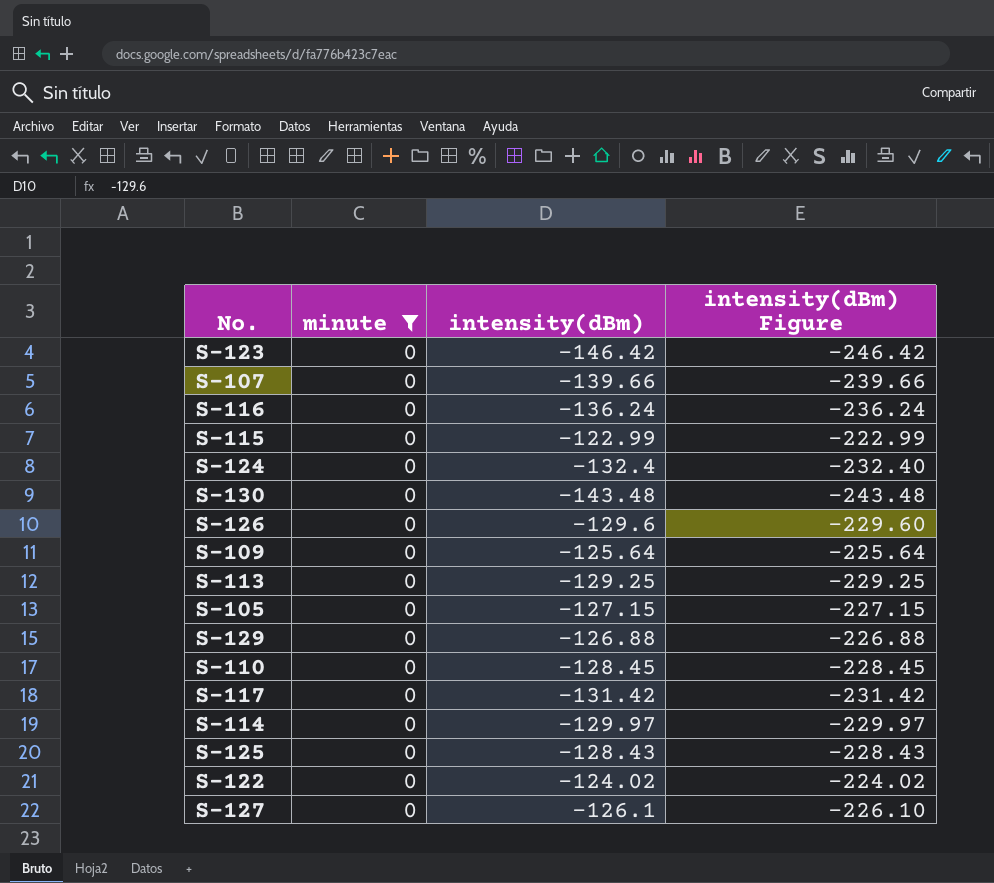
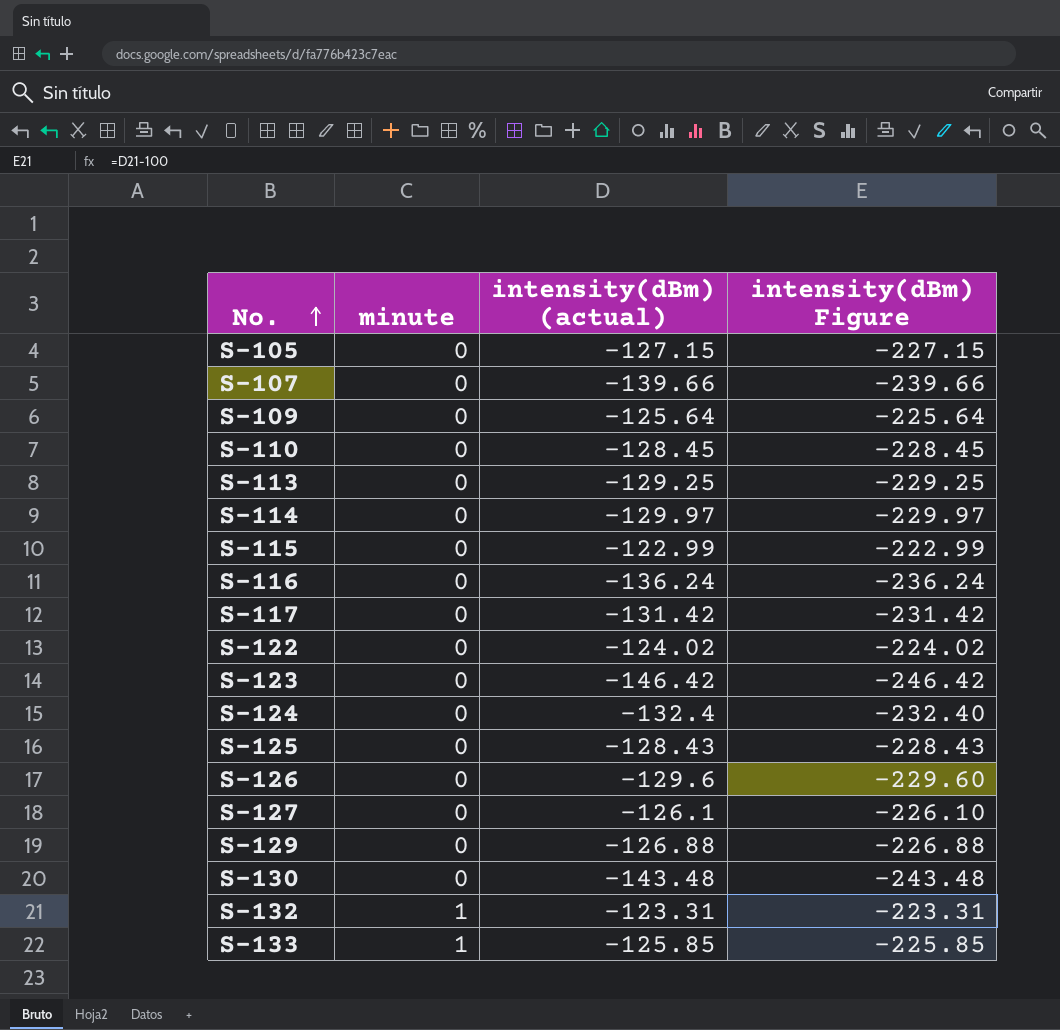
filter: minute = 0 -> none
row order: none -> No. ascending
column name: intensity(dBm) -> intensity(dBm) (actual)

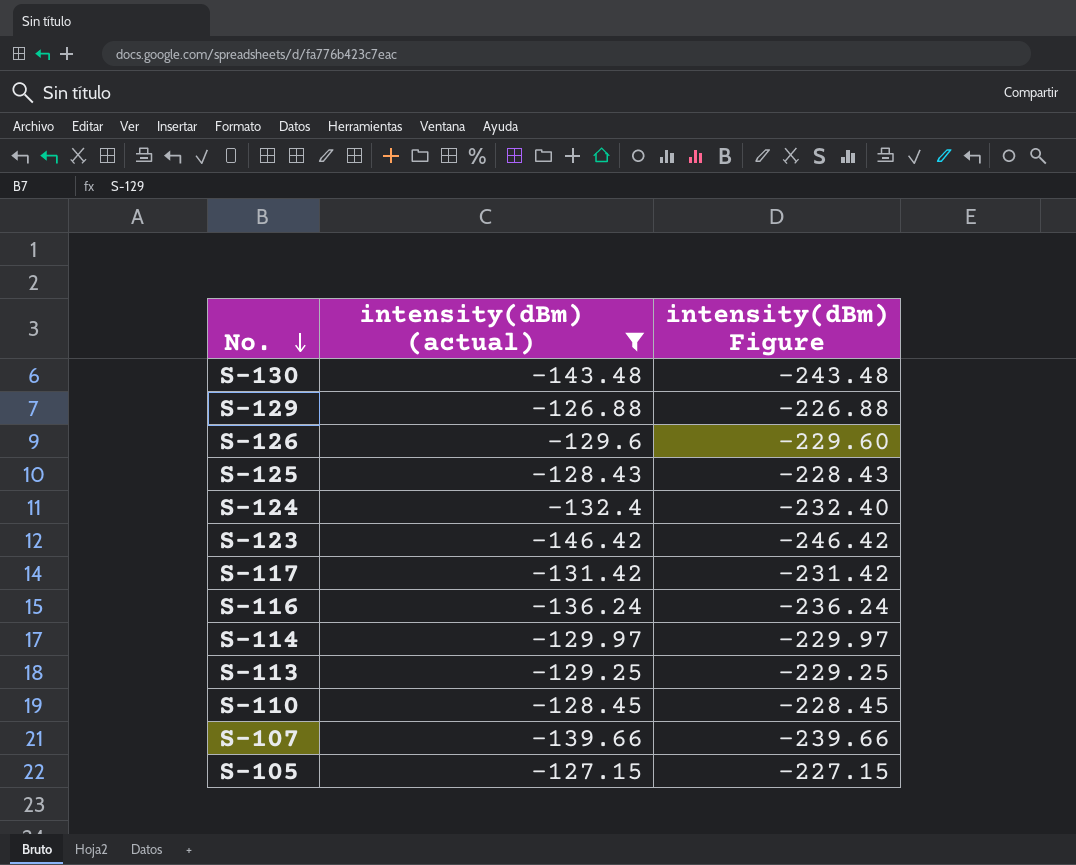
filter: none -> intensity(dBm) (actual) <= -126.88
row order: No. ascending -> No. descending
column minute | position: 2 -> none

